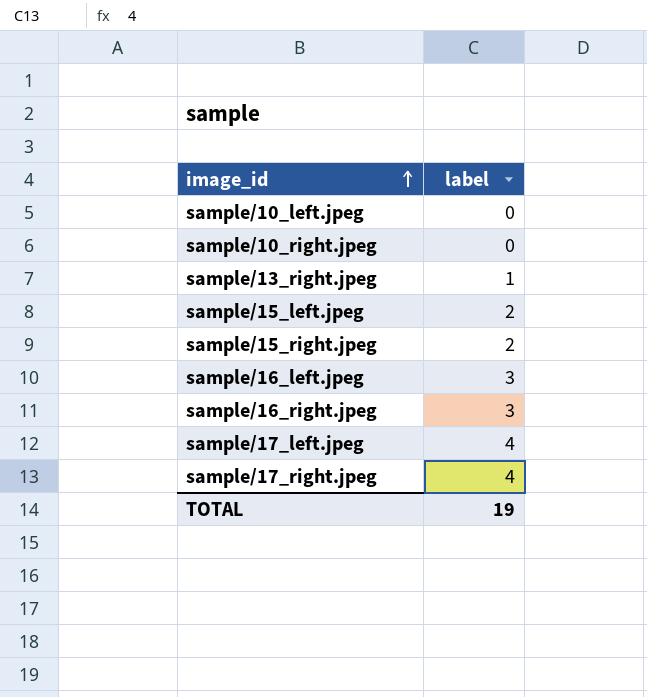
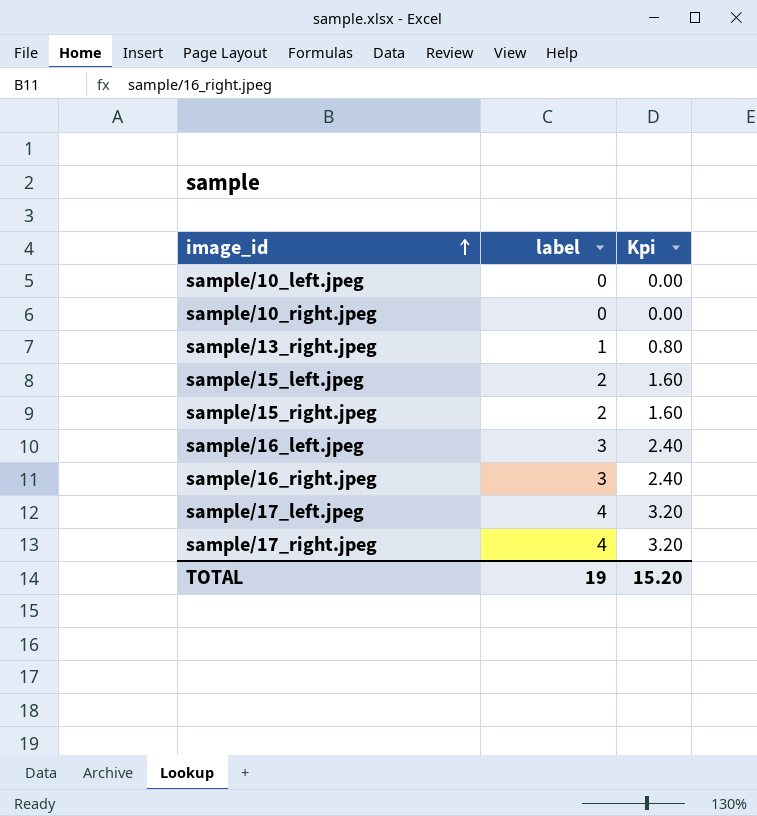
column Kpi | formula: none -> [label] * 0.8

